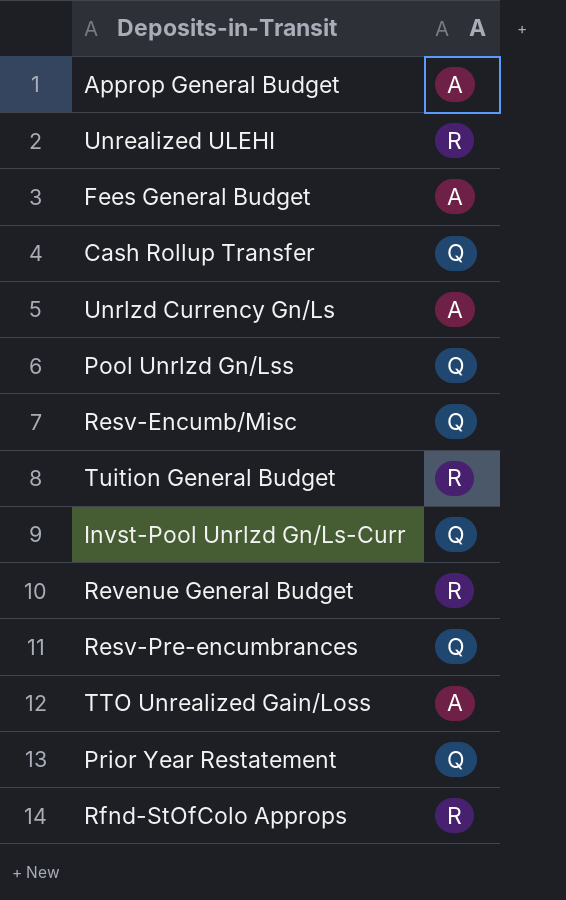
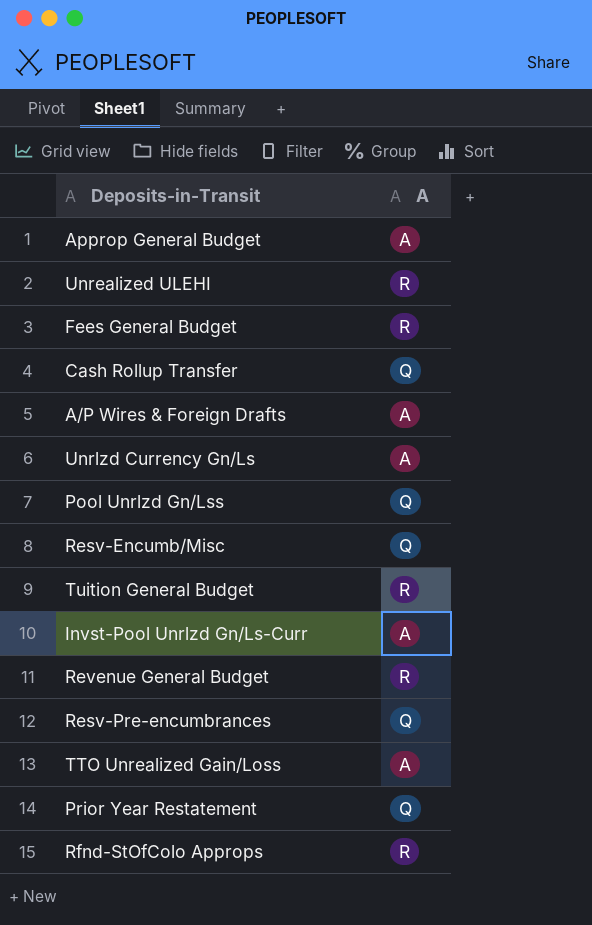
Fees General Budget | A: A -> R
row A/P Wires & Foreign Drafts: none -> A
Invst-Pool Unrlzd Gn/Ls-Curr | A: Q -> A

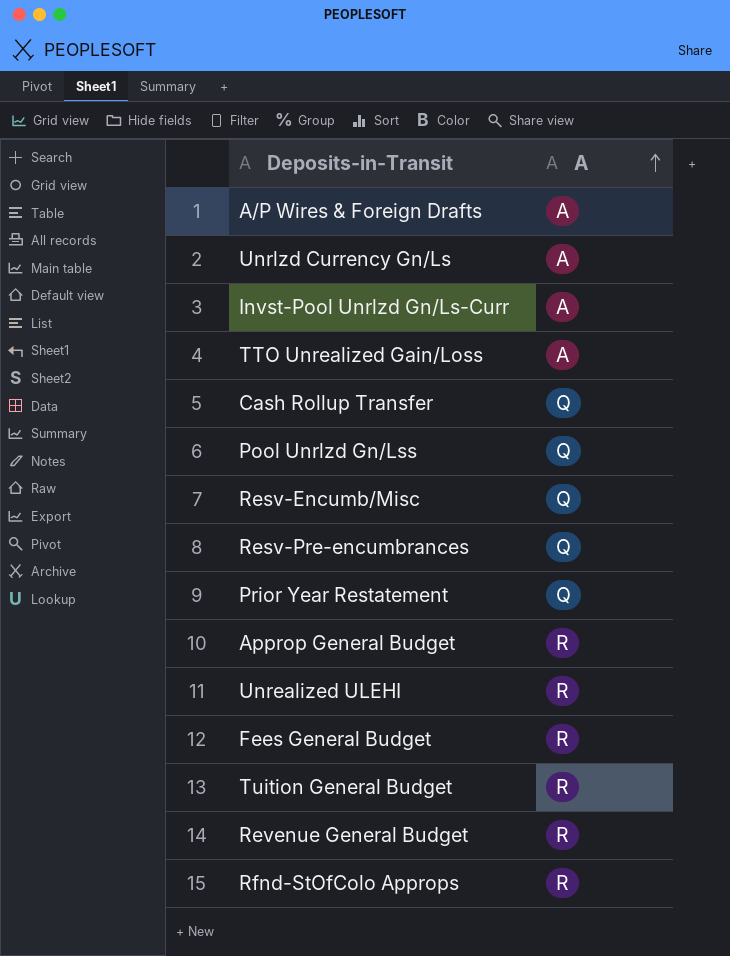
row order: none -> A ascending
Approp General Budget | A: A -> R

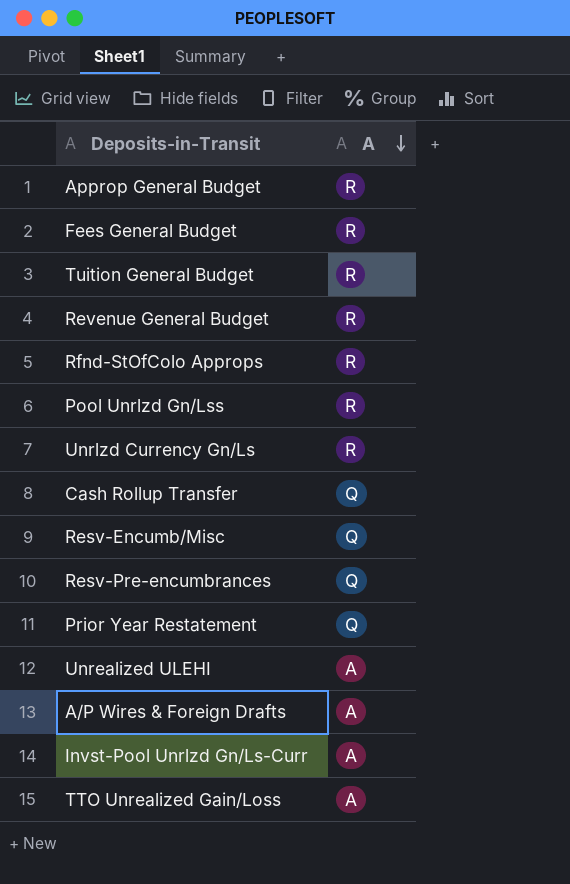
row order: A ascending -> A descending
Pool Unrlzd Gn/Lss | A: Q -> R
Unrlzd Currency Gn/Ls | A: A -> R
Unrealized ULEHI | A: R -> A

